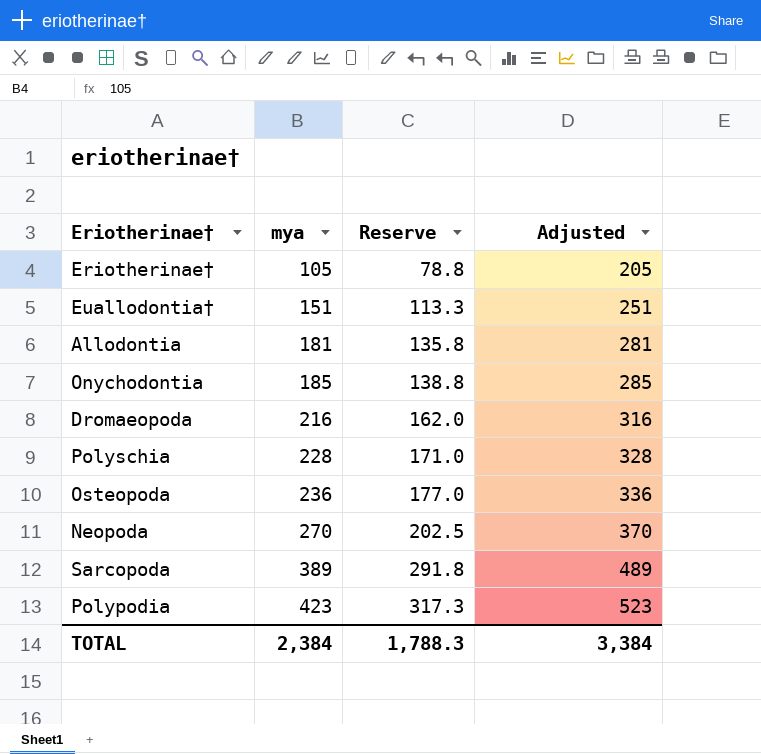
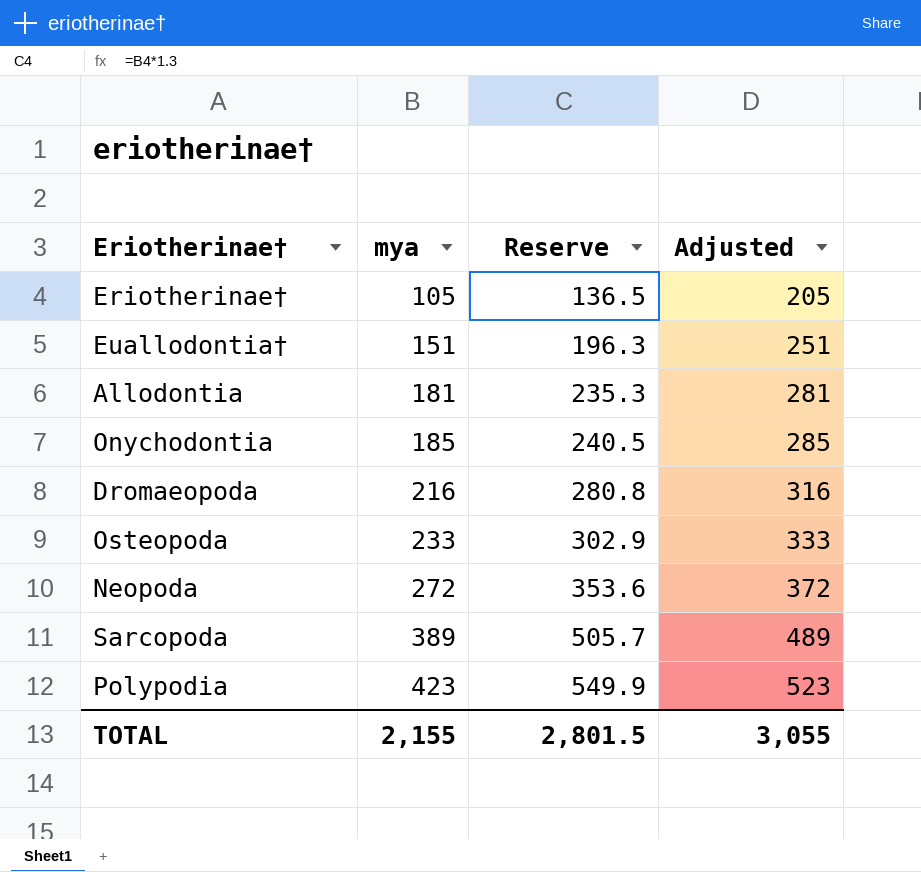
column Reserve | formula: [mya] * 0.75 -> [mya] * 1.3
row Polyschia: 228 | 171.0 | 328 -> none
Osteopoda | mya: 236 -> 233
Osteopoda | Adjusted: 336 -> 333
Neopoda | mya: 270 -> 272
Neopoda | Adjusted: 370 -> 372
TOTAL | mya: 2,384 -> 2,155
TOTAL | Reserve: 1,788.3 -> 2,801.5
TOTAL | Adjusted: 3,384 -> 3,055

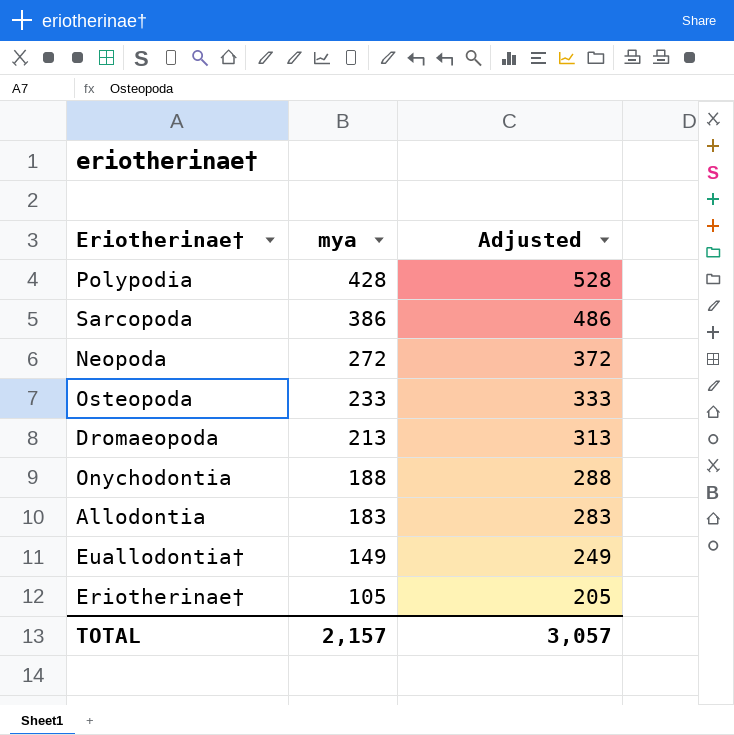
row order: mya ascending -> mya descending
column Reserve | formula: [mya] * 1.3 -> none
Polypodia | mya: 423 -> 428
Polypodia | Adjusted: 523 -> 528
Sarcopoda | mya: 389 -> 386
Sarcopoda | Adjusted: 489 -> 486
Dromaeopoda | mya: 216 -> 213
Dromaeopoda | Adjusted: 316 -> 313
Onychodontia | mya: 185 -> 188
Onychodontia | Adjusted: 285 -> 288
Allodontia | mya: 181 -> 183
Allodontia | Adjusted: 281 -> 283
Euallodontia† | mya: 151 -> 149
Euallodontia† | Adjusted: 251 -> 249
TOTAL | mya: 2,155 -> 2,157
TOTAL | Adjusted: 3,055 -> 3,057

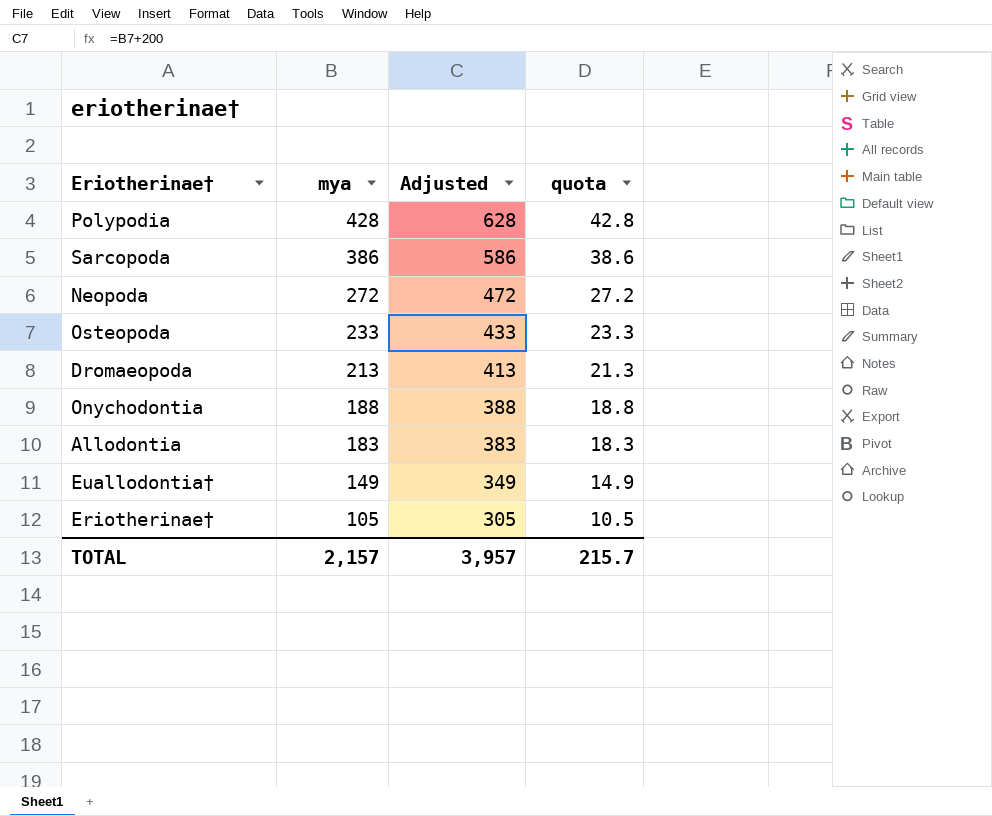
column Adjusted | formula: [mya] + 100 -> [mya] + 200
column quota | formula: none -> [mya] * 0.1
TOTAL | Adjusted: 3,057 -> 3,957

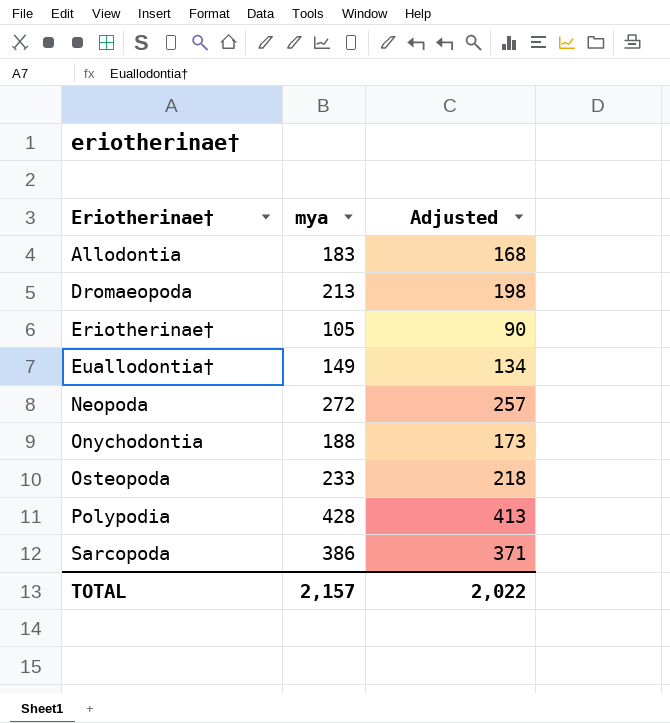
row order: mya descending -> Eriotherinae† ascending
column quota | formula: [mya] * 0.1 -> none
column Adjusted | formula: [mya] + 200 -> [mya] - 15
TOTAL | Adjusted: 3,957 -> 2,022

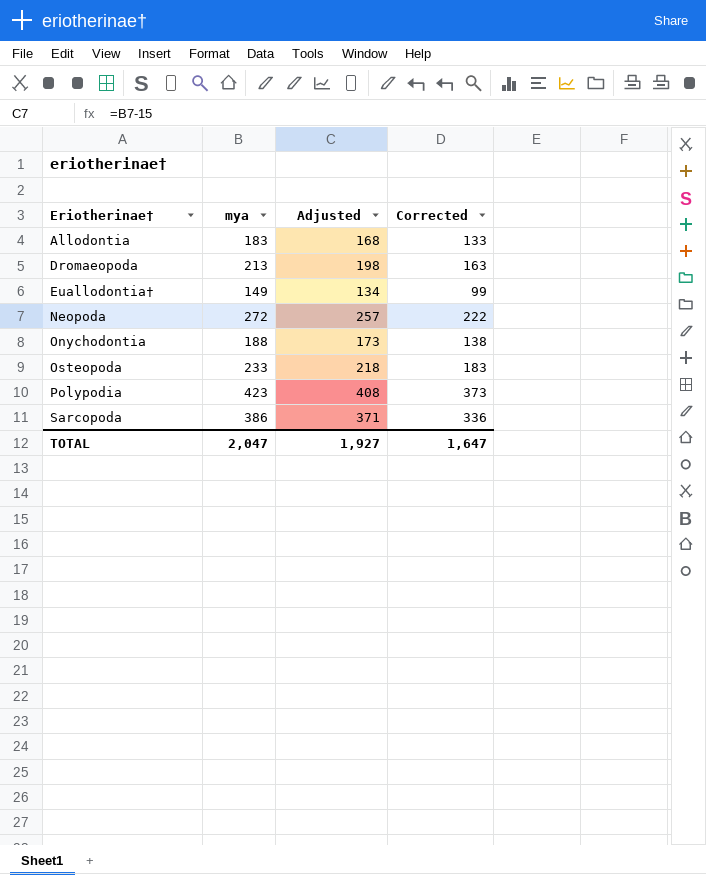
column Corrected | formula: none -> [mya] - 50
row Eriotherinae†: 105 | 90 -> none
Polypodia | mya: 428 -> 423
Polypodia | Adjusted: 413 -> 408
TOTAL | mya: 2,157 -> 2,047
TOTAL | Adjusted: 2,022 -> 1,927

